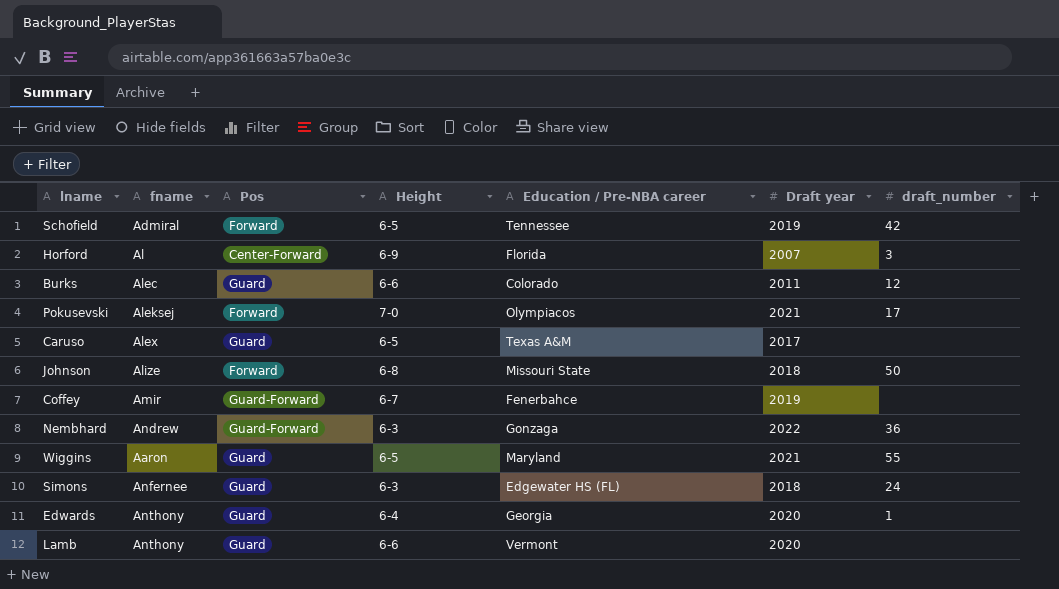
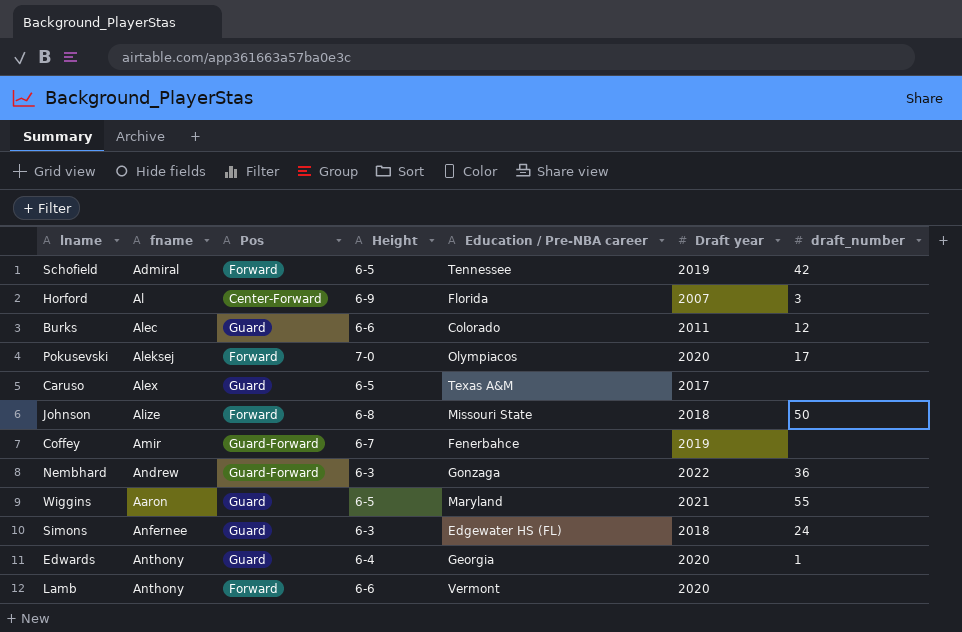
Pokusevski | Draft year: 2021 -> 2020
Lamb | Pos: Guard -> Forward

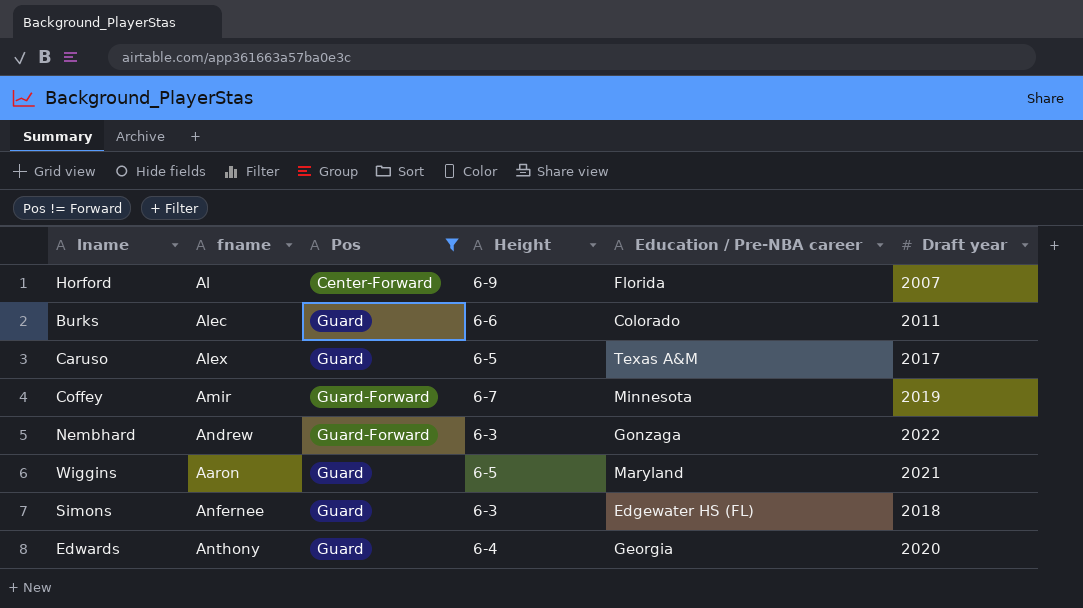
filter: none -> Pos != Forward
column draft_number | position: 7 -> none
Coffey | Education / Pre-NBA career: Fenerbahce -> Minnesota

